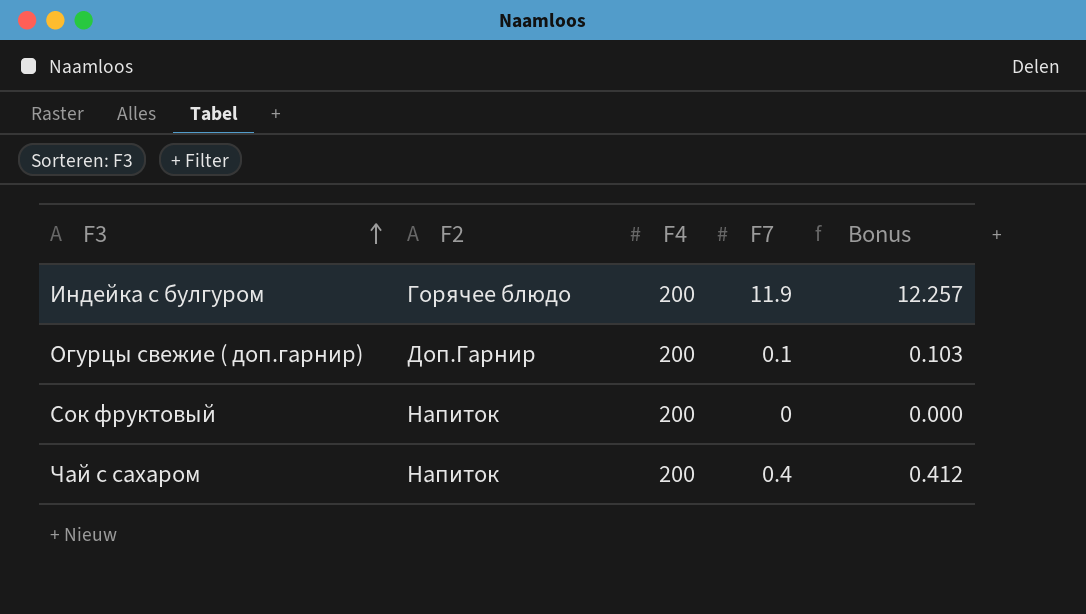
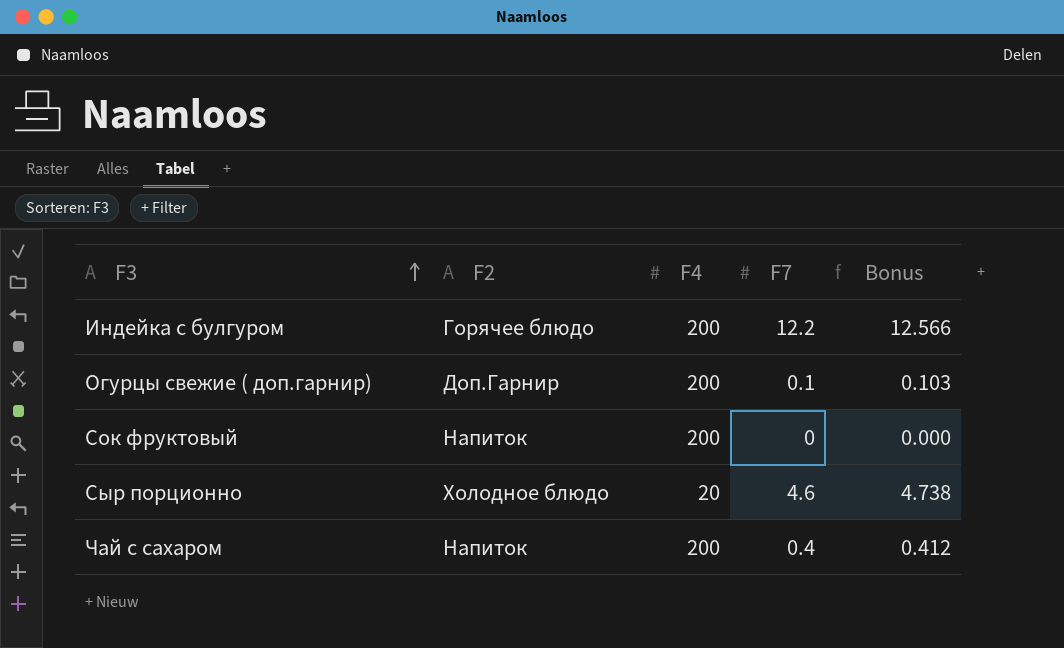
Индейка с булгуром | F7: 11.9 -> 12.2
Индейка с булгуром | Bonus: 12.257 -> 12.566
row Сыр порционно: none -> Холодное блюдо | 20 | 4.6 | 4.738

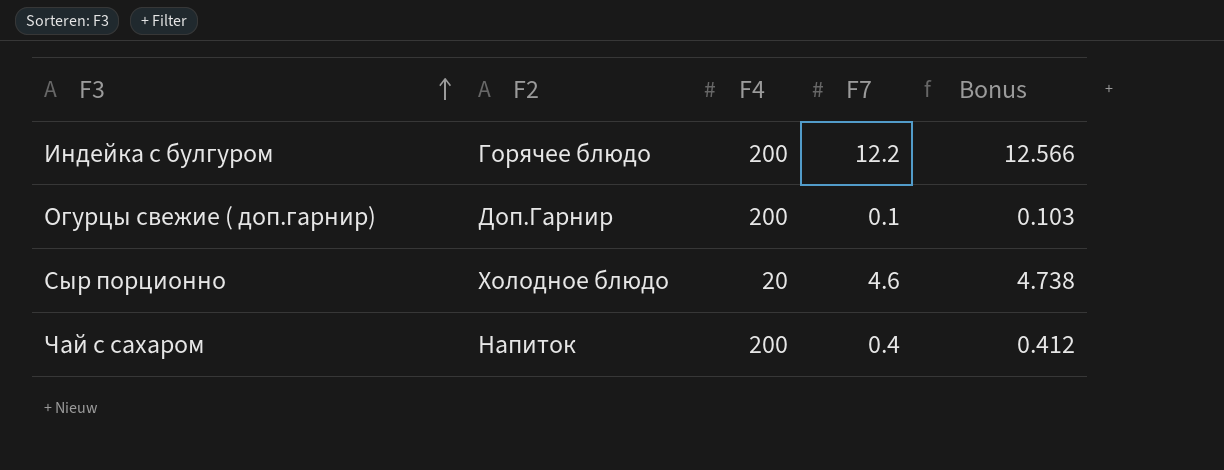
row Сок фруктовый: Напиток | 200 | 0 | 0.000 -> none

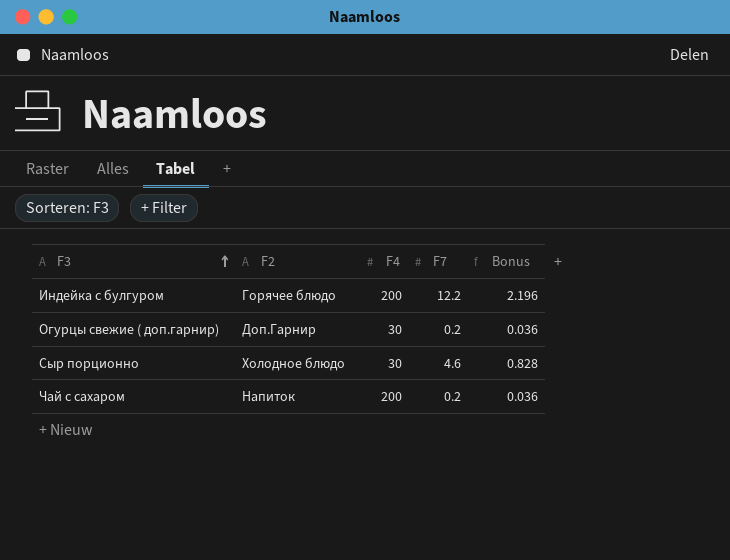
column Bonus | formula: [F7] * 1.03 -> [F7] * 0.18
Огурцы свежие ( доп.гарнир) | F4: 200 -> 30
Огурцы свежие ( доп.гарнир) | F7: 0.1 -> 0.2
Сыр порционно | F4: 20 -> 30
Чай с сахаром | F7: 0.4 -> 0.2

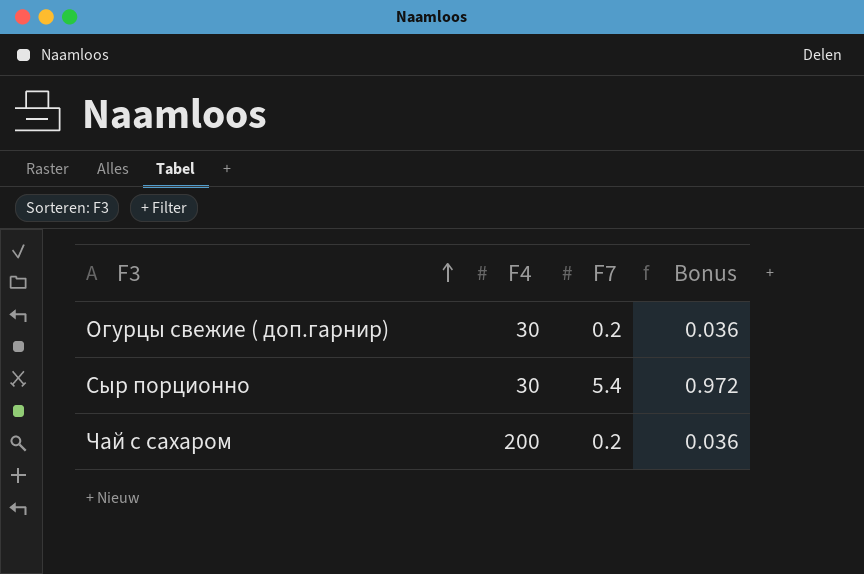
column F2 | position: 2 -> none
row Индейка с булгуром: Горячее блюдо | 200 | 12.2 | 2.196 -> none
Сыр порционно | F7: 4.6 -> 5.4
Сыр порционно | Bonus: 0.828 -> 0.972

